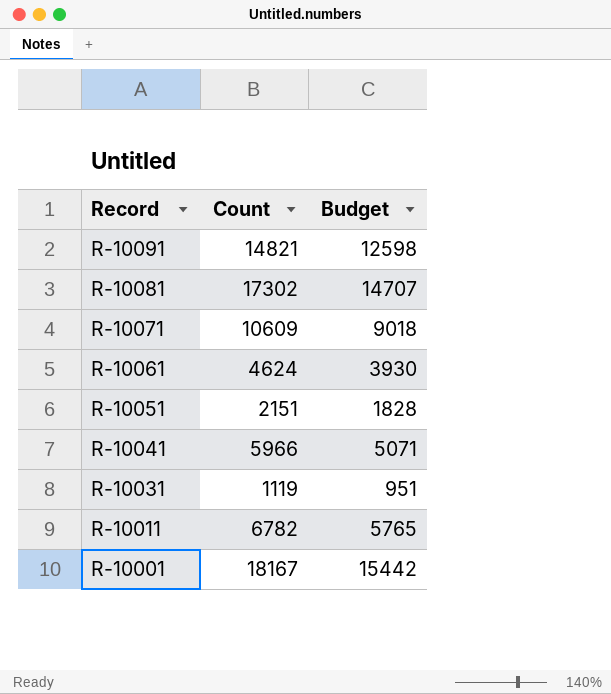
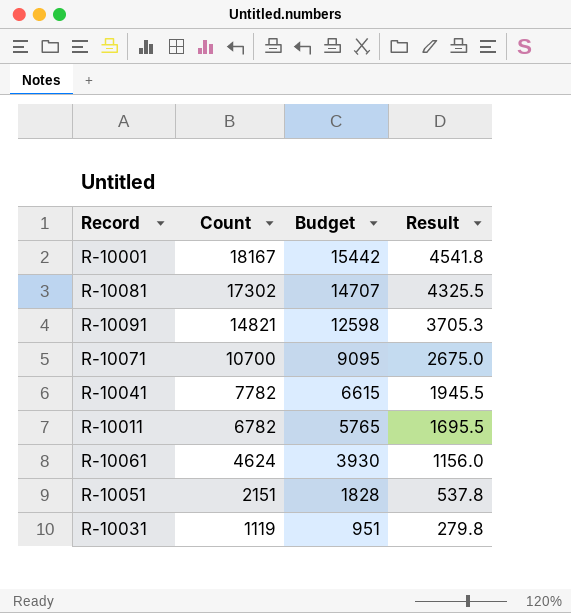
row order: Record descending -> Count descending
column Result | formula: none -> [Count] * 0.25
R-10071 | Count: 10609 -> 10700
R-10071 | Budget: 9018 -> 9095
R-10041 | Count: 5966 -> 7782
R-10041 | Budget: 5071 -> 6615

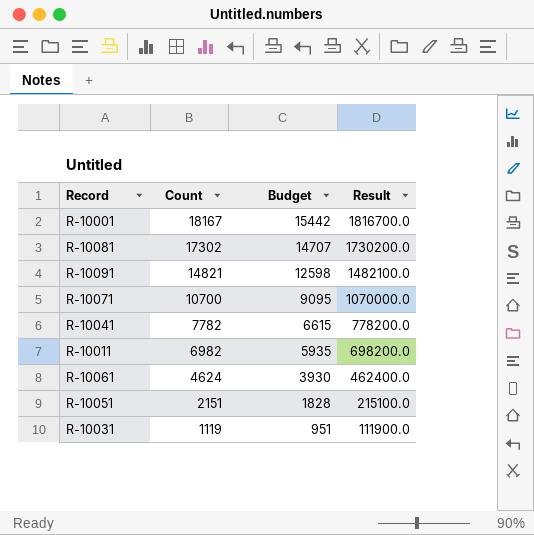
column Result | formula: [Count] * 0.25 -> [Count] * 100
R-10011 | Count: 6782 -> 6982
R-10011 | Budget: 5765 -> 5935

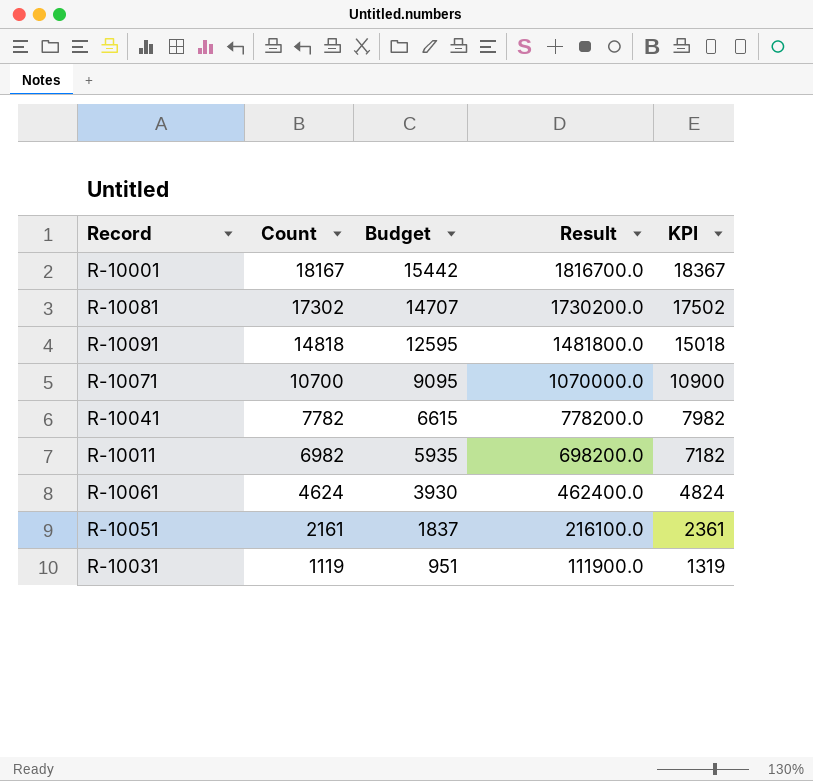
column KPI | formula: none -> [Count] + 200
R-10091 | Count: 14821 -> 14818
R-10091 | Budget: 12598 -> 12595
R-10091 | Result: 1482100.0 -> 1481800.0
R-10051 | Count: 2151 -> 2161
R-10051 | Budget: 1828 -> 1837
R-10051 | Result: 215100.0 -> 216100.0

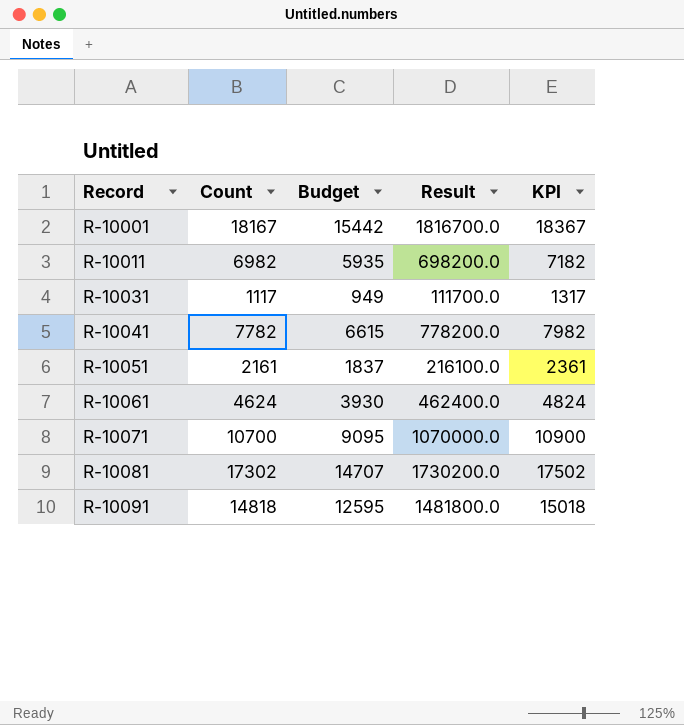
row order: Count descending -> Record ascending
R-10031 | Count: 1119 -> 1117
R-10031 | Budget: 951 -> 949
R-10031 | Result: 111900.0 -> 111700.0
R-10031 | KPI: 1319 -> 1317

